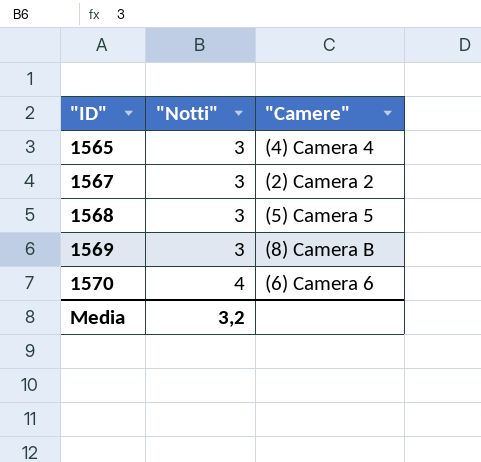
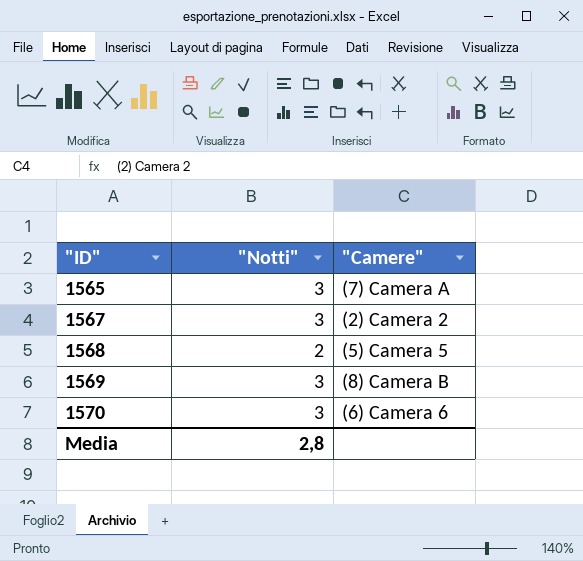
1565 | "Camere": (4) Camera 4 -> (7) Camera A
1568 | "Notti": 3 -> 2
1570 | "Notti": 4 -> 3
Media | "Notti": 3,2 -> 2,8

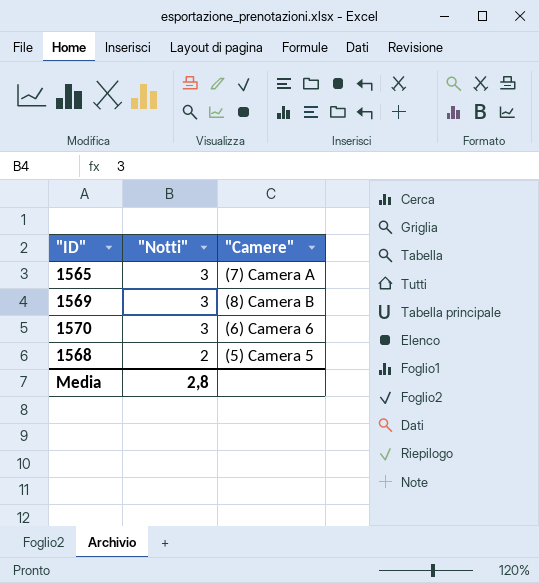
row order: "ID" ascending -> "Notti" descending
row 1567: 3 | (2) Camera 2 -> none

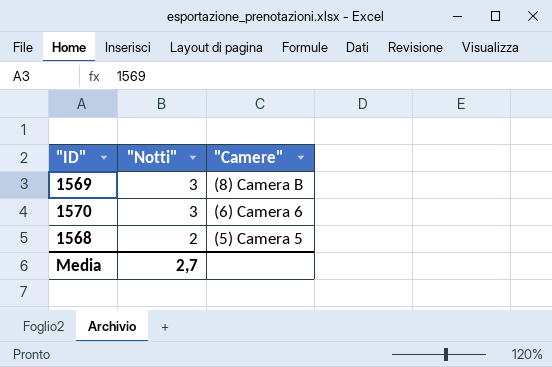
row 1565: 3 | (7) Camera A -> none
Media | "Notti": 2,8 -> 2,7

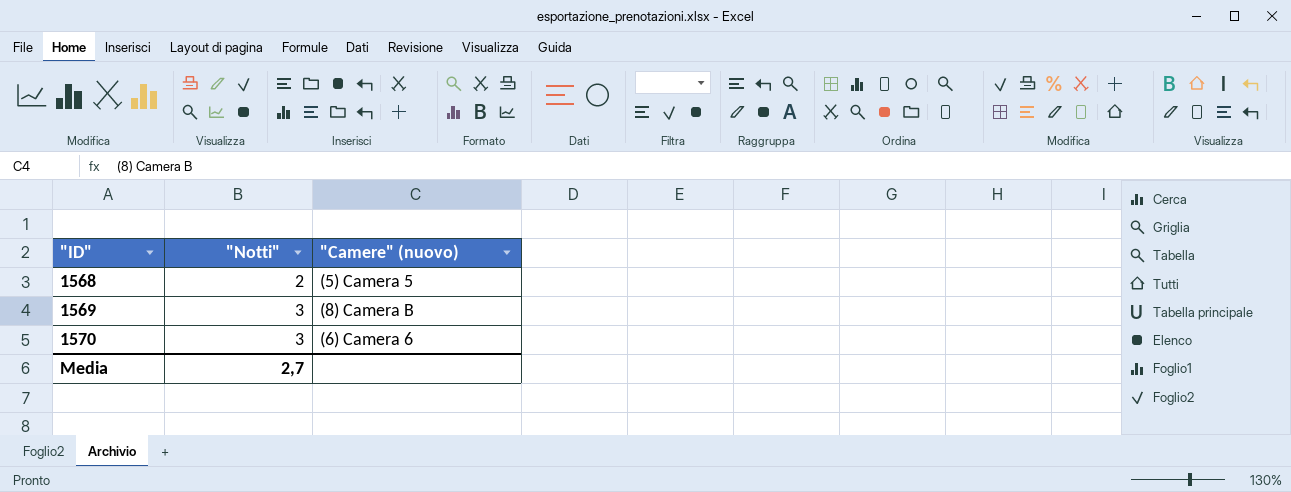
row order: "Notti" descending -> "ID" ascending
column name: "Camere" -> "Camere" (nuovo)

